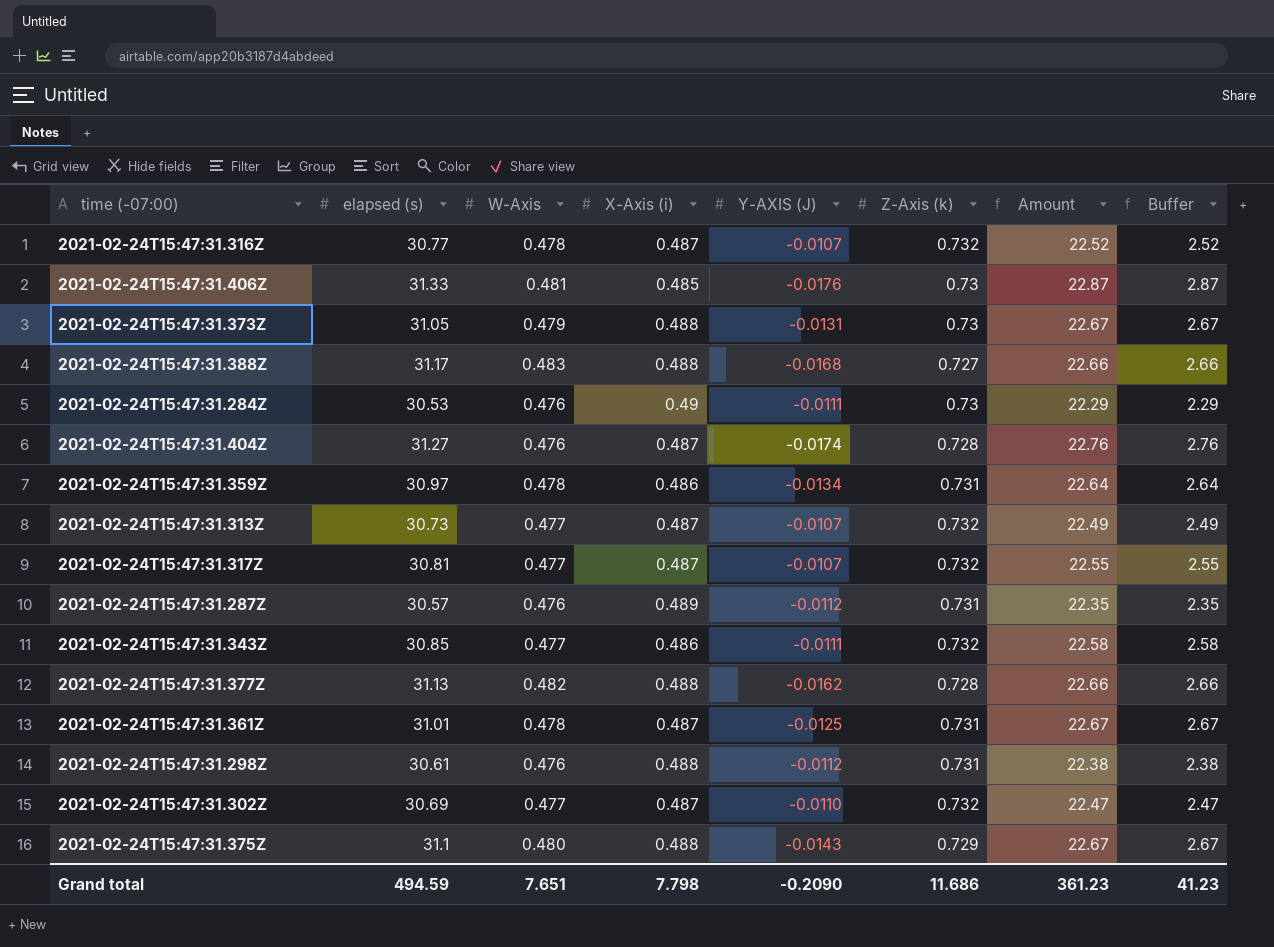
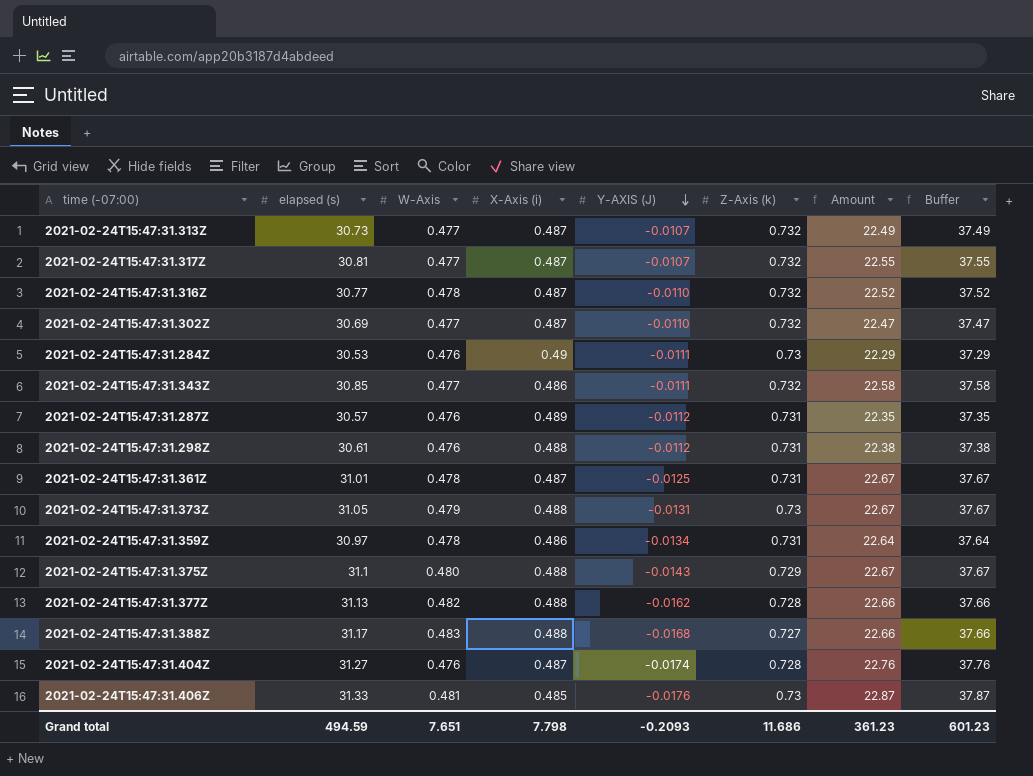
row order: none -> Y-AXIS (J) descending
column Buffer | formula: [Amount] - 20 -> [Amount] + 15
2021-02-24T15:47:31.316Z | Y-AXIS (J): -0.0107 -> -0.0110
Grand total | Y-AXIS (J): -0.2090 -> -0.2093
Grand total | Buffer: 41.23 -> 601.23

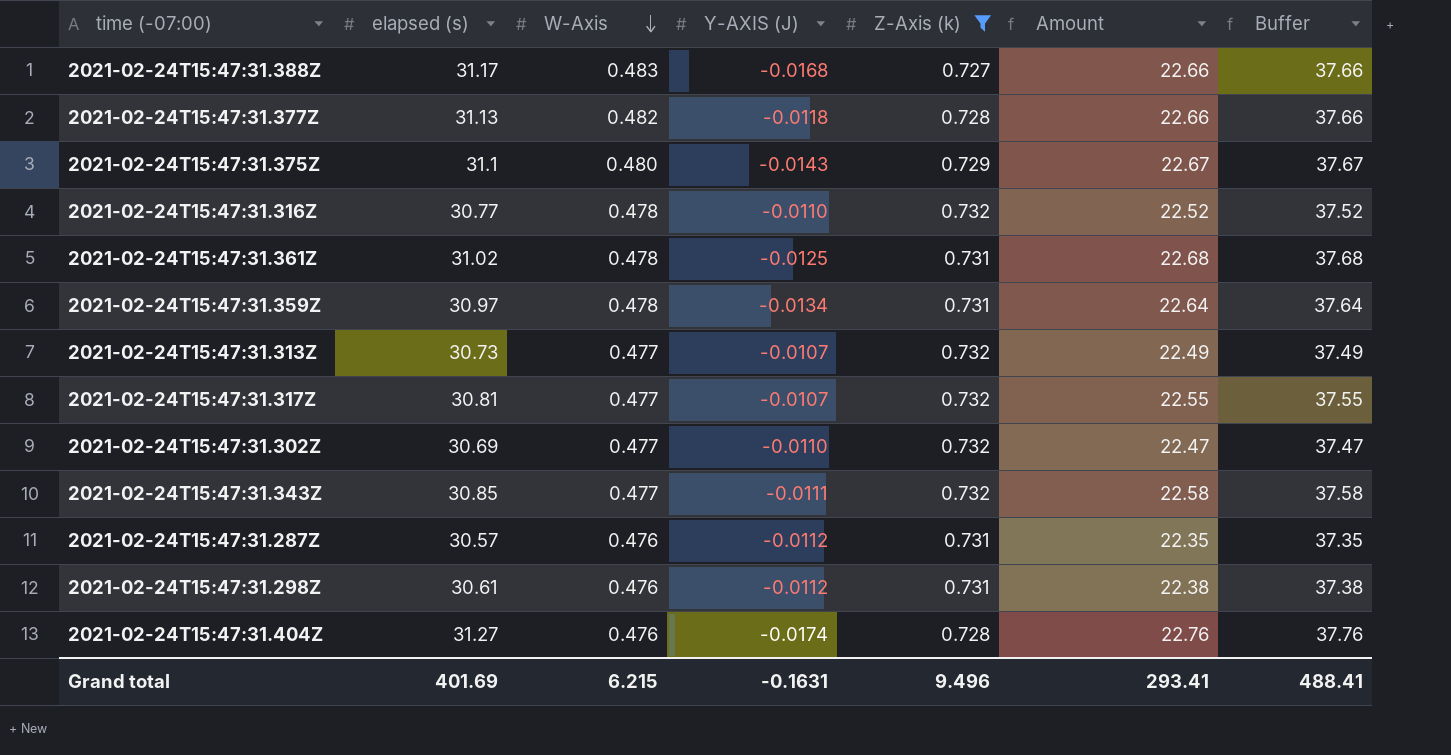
filter: none -> Z-Axis (k) != 0.73
row order: Y-AXIS (J) descending -> W-Axis descending
column X-Axis (i) | position: 4 -> none
2021-02-24T15:47:31.377Z | Y-AXIS (J): -0.0162 -> -0.0118
2021-02-24T15:47:31.361Z | elapsed (s): 31.01 -> 31.02
2021-02-24T15:47:31.361Z | Amount: 22.67 -> 22.68
2021-02-24T15:47:31.361Z | Buffer: 37.67 -> 37.68
Grand total | elapsed (s): 494.59 -> 401.69
Grand total | W-Axis: 7.651 -> 6.215
Grand total | Y-AXIS (J): -0.2093 -> -0.1631
Grand total | Z-Axis (k): 11.686 -> 9.496
Grand total | Amount: 361.23 -> 293.41
Grand total | Buffer: 601.23 -> 488.41

